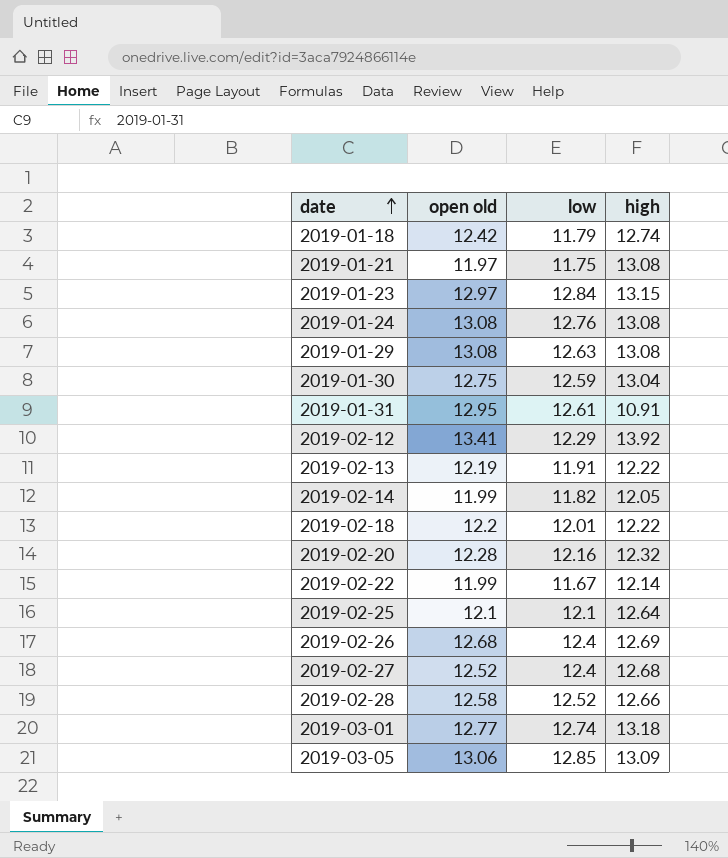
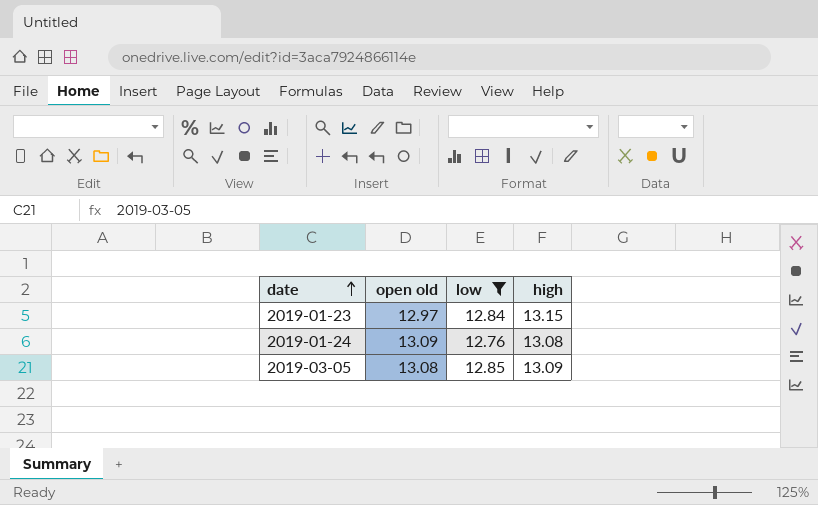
filter: none -> low >= 12.76
2019-01-24 | open old: 13.08 -> 13.09
2019-03-05 | open old: 13.06 -> 13.08

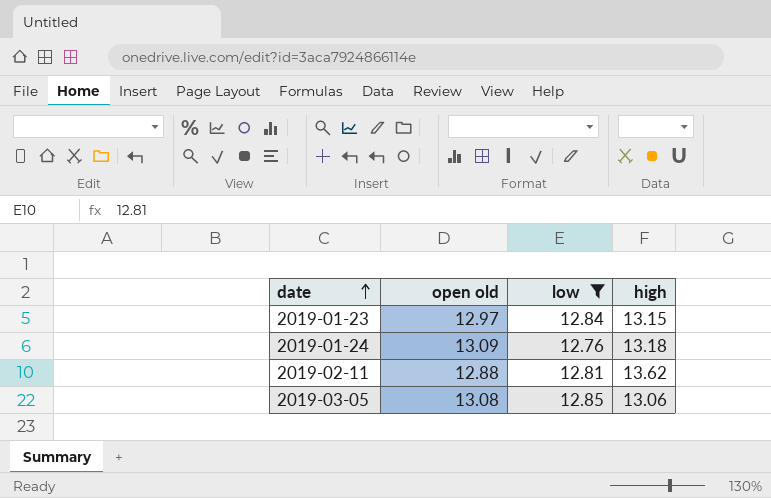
2019-01-24 | high: 13.08 -> 13.18
row 2019-02-11: none -> 12.88 | 12.81 | 13.62
2019-03-05 | high: 13.09 -> 13.06

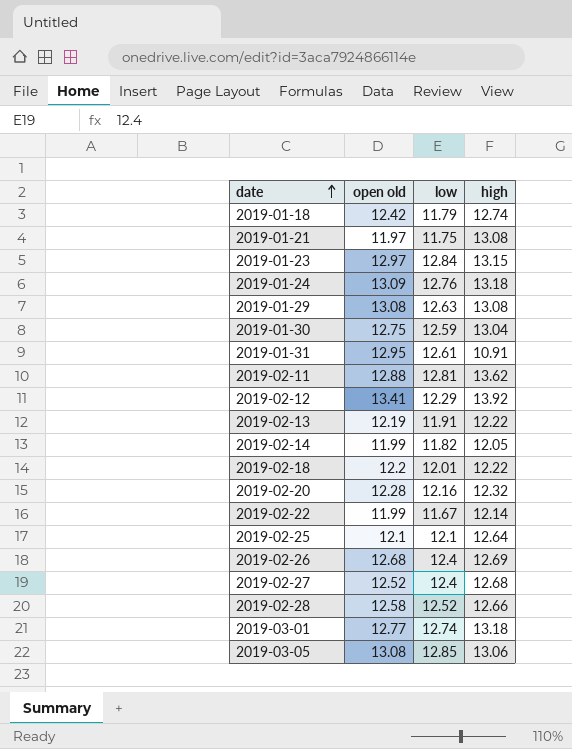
filter: low >= 12.76 -> none

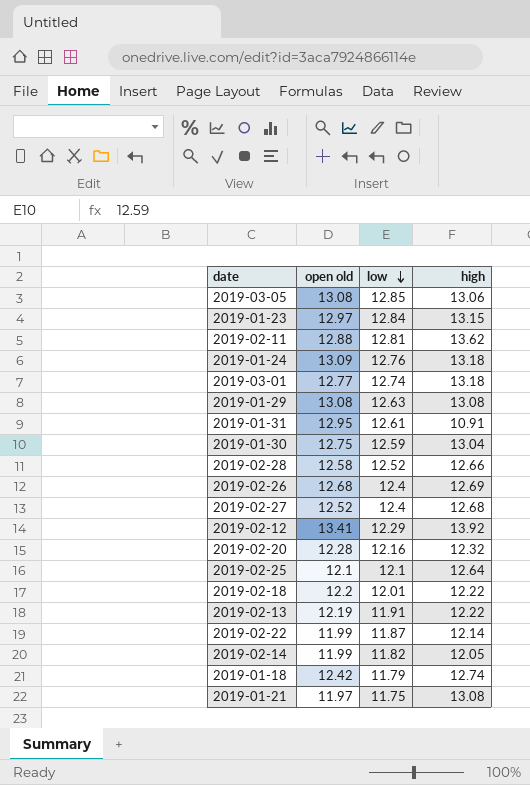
row order: date ascending -> low descending
2019-02-22 | low: 11.67 -> 11.87

